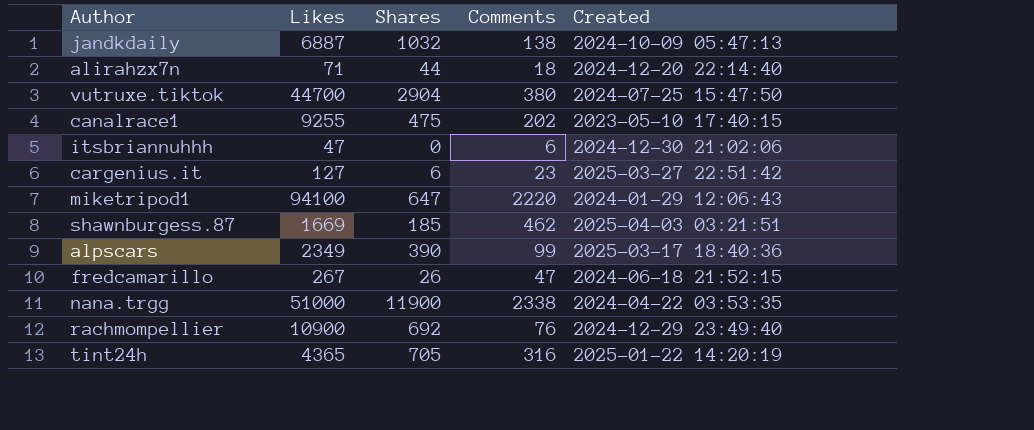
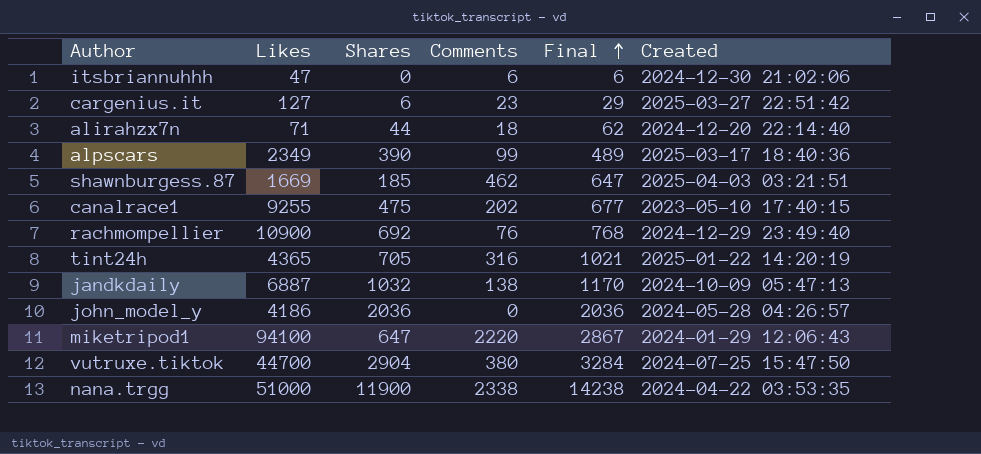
row order: none -> Final ascending
column Final | formula: none -> [Shares] + [Comments]
row fredcamarillo: 267 | 26 | 47 | 2024-06-18 21:52:15 -> none
row john_model_y: none -> 4186 | 2036 | 0 | 2036 | 2024-05-28 04:26:57

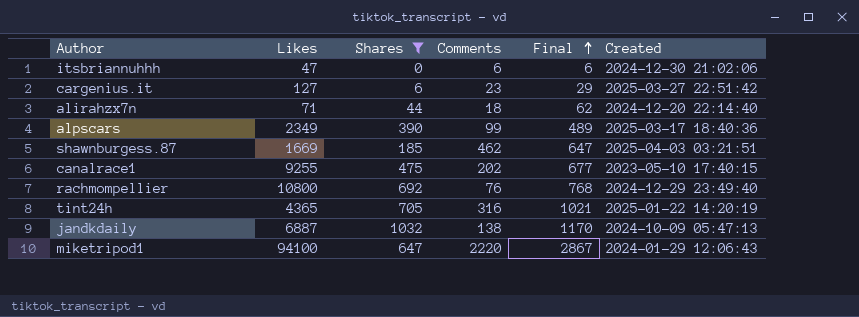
filter: none -> Shares <= 1032
rachmompellier | Likes: 10900 -> 10800

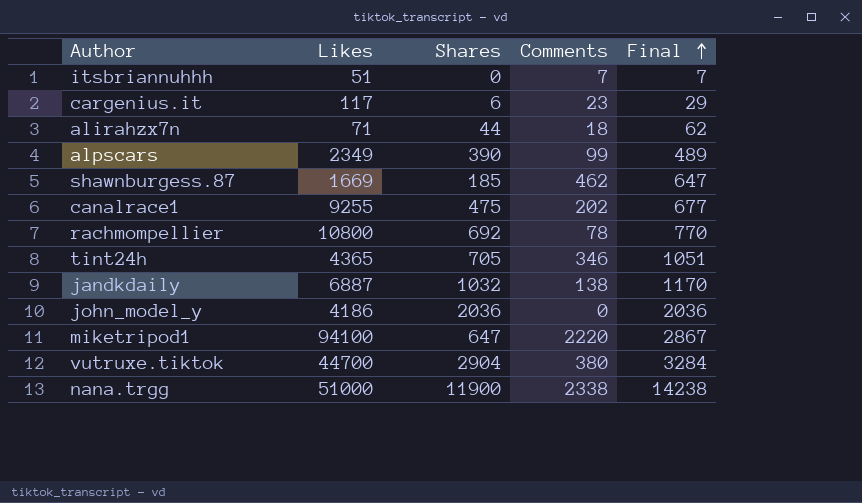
filter: Shares <= 1032 -> none
column Created | position: 6 -> none
itsbriannuhhh | Likes: 47 -> 51
itsbriannuhhh | Comments: 6 -> 7
itsbriannuhhh | Final: 6 -> 7
cargenius.it | Likes: 127 -> 117
rachmompellier | Comments: 76 -> 78
rachmompellier | Final: 768 -> 770
tint24h | Comments: 316 -> 346
tint24h | Final: 1021 -> 1051

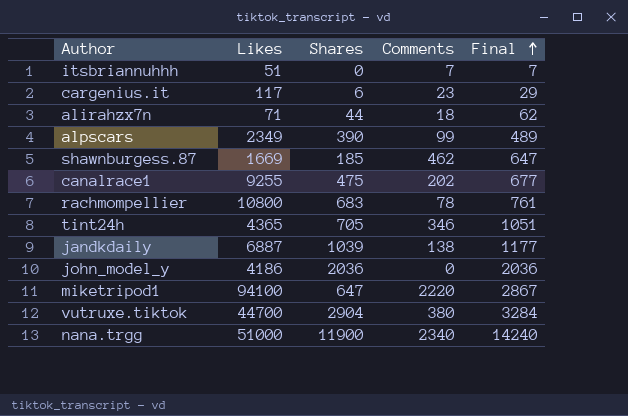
rachmompellier | Shares: 692 -> 683
rachmompellier | Final: 770 -> 761
jandkdaily | Shares: 1032 -> 1039
jandkdaily | Final: 1170 -> 1177
nana.trgg | Comments: 2338 -> 2340
nana.trgg | Final: 14238 -> 14240

